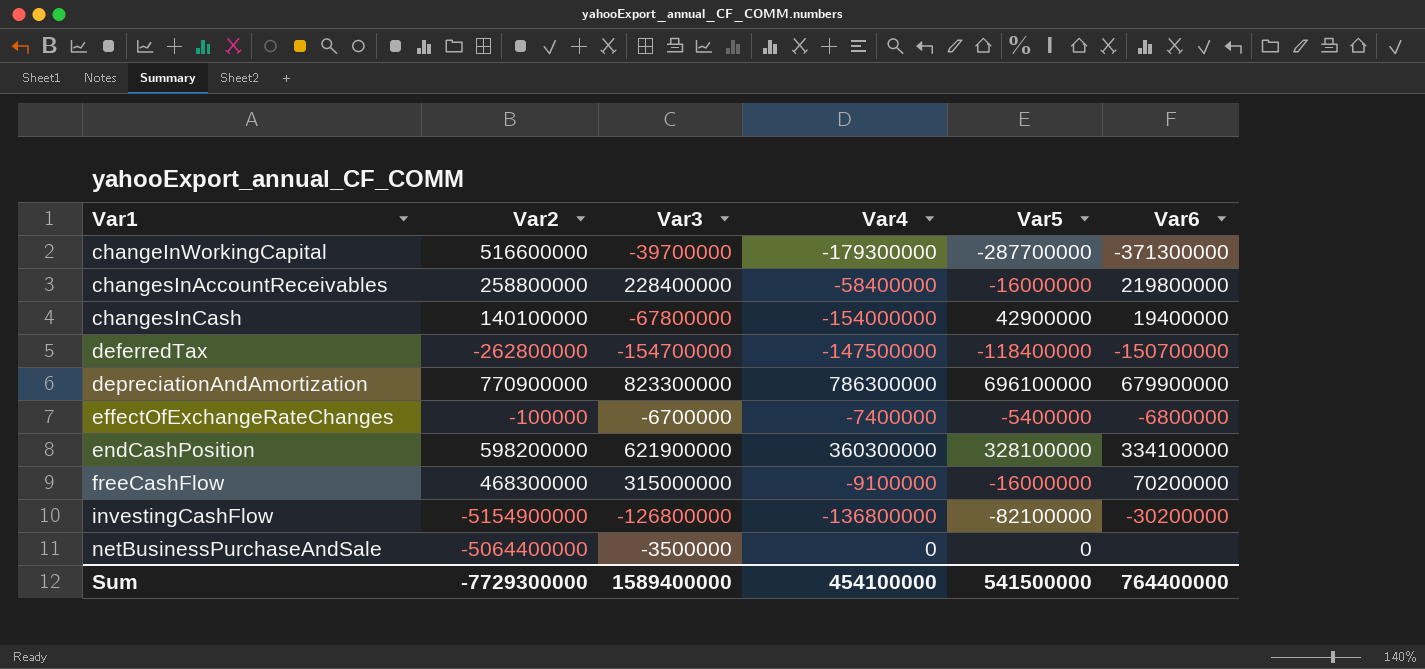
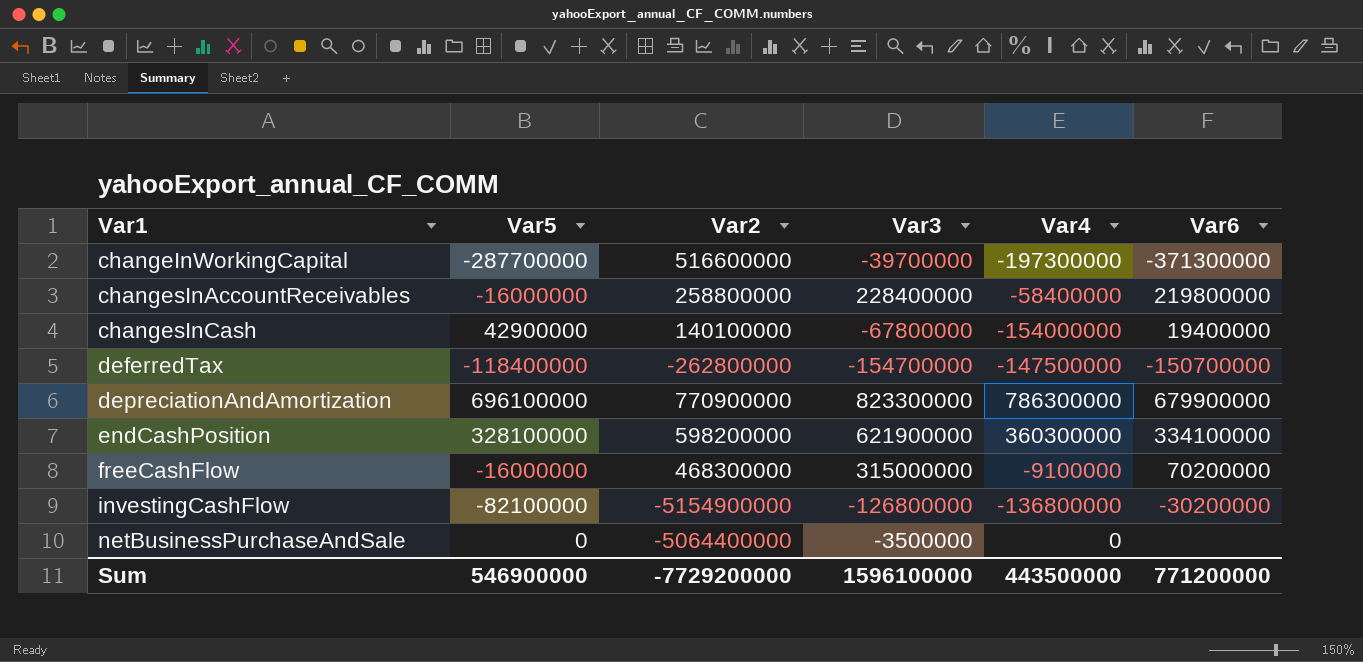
column Var5 | position: 5 -> 2
row effectOfExchangeRateChanges: -100000 | -6700000 | -7400000 | -5400000 | -6800000 -> none
changeInWorkingCapital | Var4: -179300000 -> -197300000
Sum | Var5: 541500000 -> 546900000
Sum | Var2: -7729300000 -> -7729200000
Sum | Var3: 1589400000 -> 1596100000
Sum | Var4: 454100000 -> 443500000
Sum | Var6: 764400000 -> 771200000

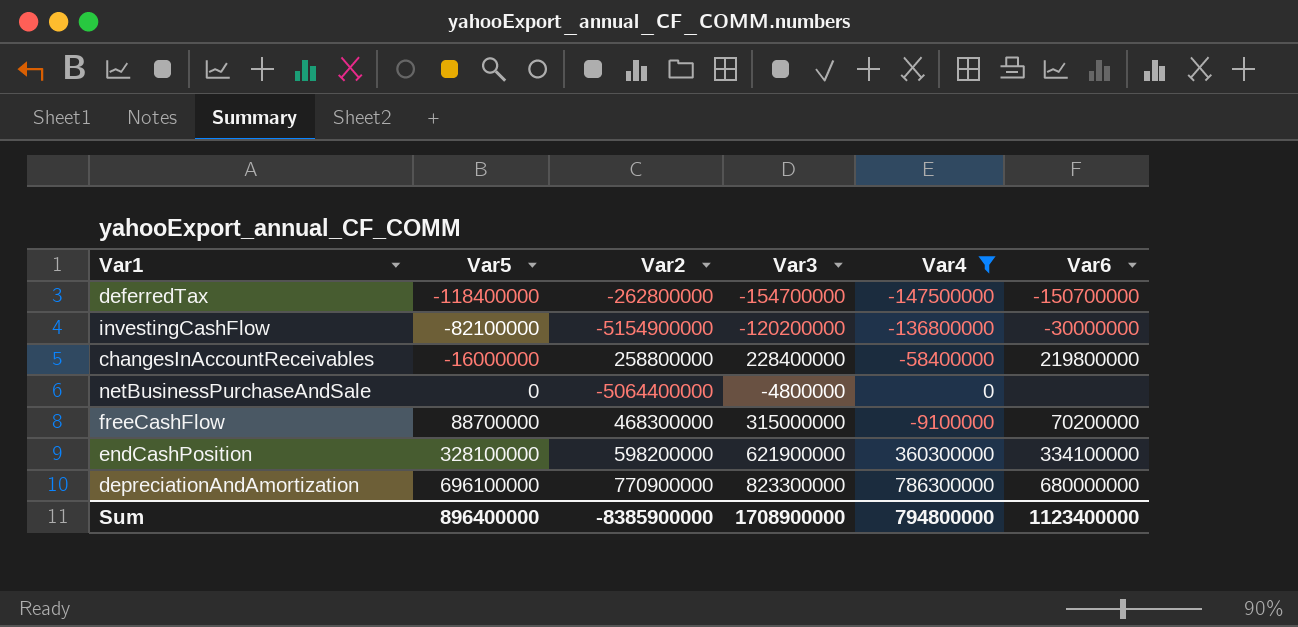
filter: none -> Var4 >= -147500000
row order: Var1 ascending -> Var5 ascending
investingCashFlow | Var3: -126800000 -> -120200000
investingCashFlow | Var6: -30200000 -> -30000000
netBusinessPurchaseAndSale | Var3: -3500000 -> -4800000
freeCashFlow | Var5: -16000000 -> 88700000
depreciationAndAmortization | Var6: 679900000 -> 680000000
Sum | Var5: 546900000 -> 896400000
Sum | Var2: -7729200000 -> -8385900000
Sum | Var3: 1596100000 -> 1708900000
Sum | Var4: 443500000 -> 794800000
Sum | Var6: 771200000 -> 1123400000

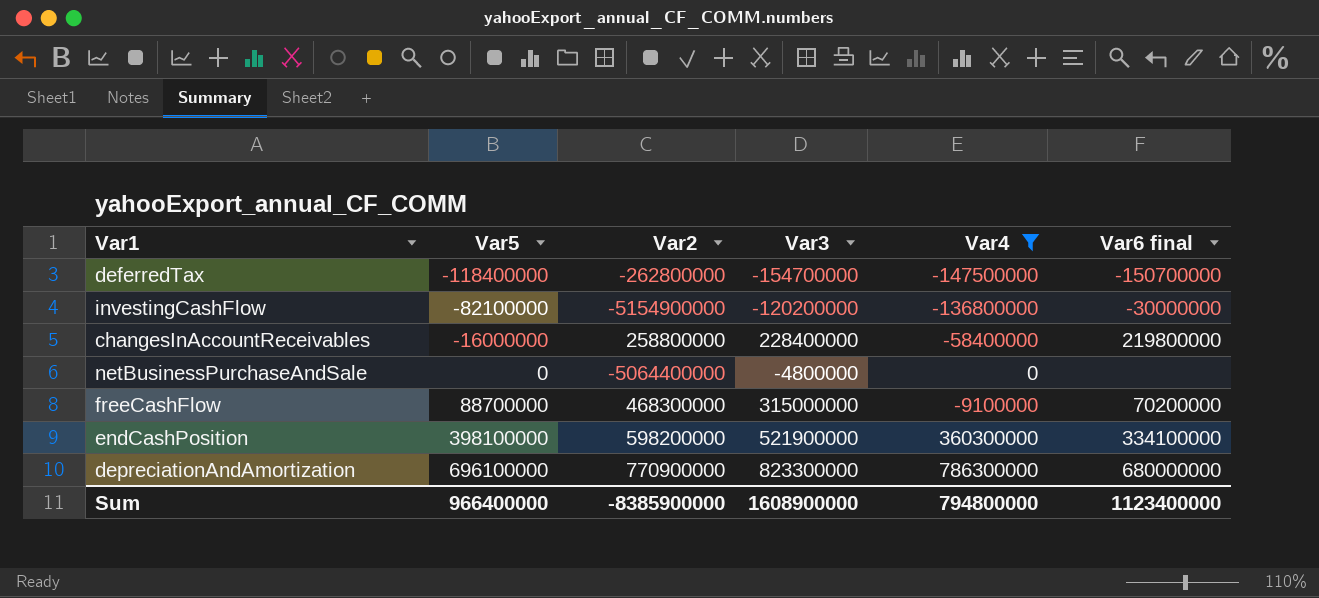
column name: Var6 -> Var6 final
endCashPosition | Var5: 328100000 -> 398100000
endCashPosition | Var3: 621900000 -> 521900000
Sum | Var5: 896400000 -> 966400000
Sum | Var3: 1708900000 -> 1608900000

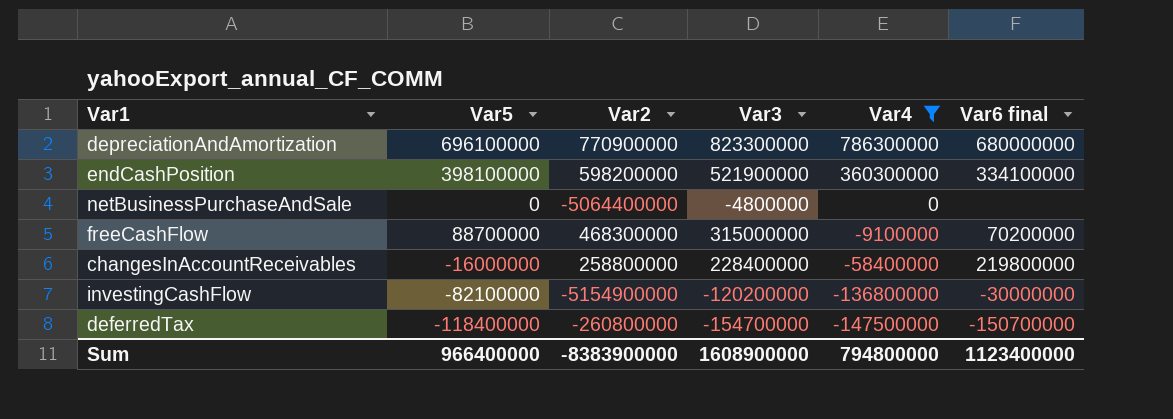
row order: Var5 ascending -> Var4 descending
deferredTax | Var2: -262800000 -> -260800000
Sum | Var2: -8385900000 -> -8383900000

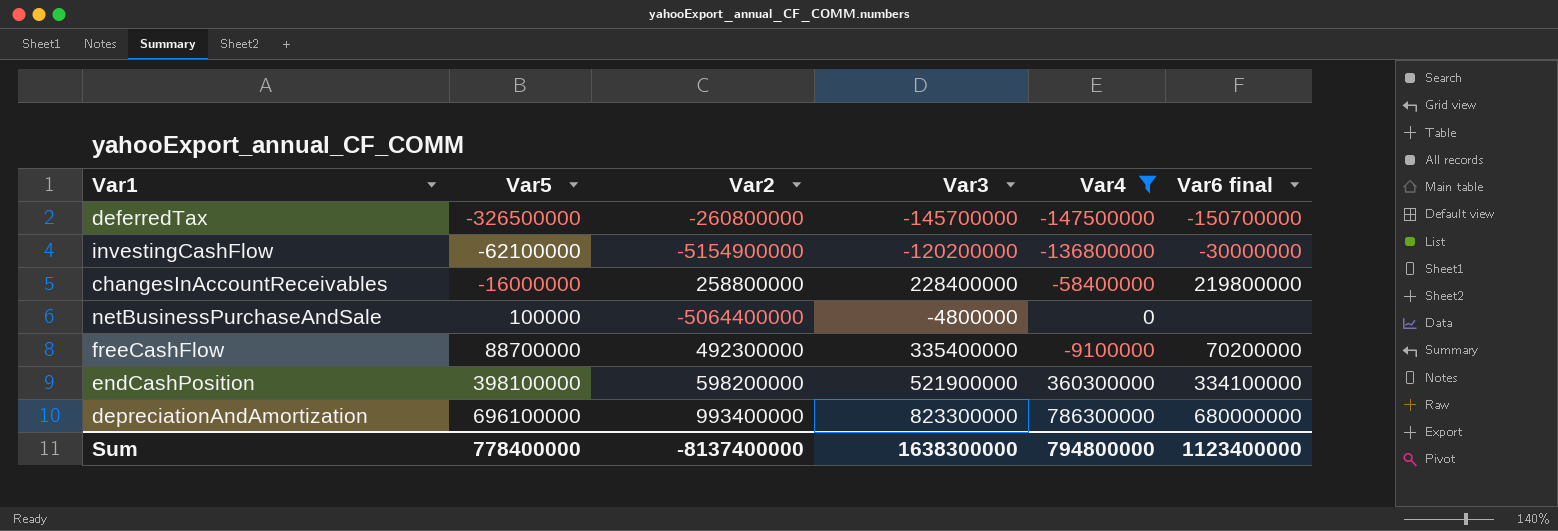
row order: Var4 descending -> Var5 ascending
deferredTax | Var5: -118400000 -> -326500000
deferredTax | Var3: -154700000 -> -145700000
investingCashFlow | Var5: -82100000 -> -62100000
netBusinessPurchaseAndSale | Var5: 0 -> 100000
freeCashFlow | Var2: 468300000 -> 492300000
freeCashFlow | Var3: 315000000 -> 335400000
depreciationAndAmortization | Var2: 770900000 -> 993400000
Sum | Var5: 966400000 -> 778400000
Sum | Var2: -8383900000 -> -8137400000
Sum | Var3: 1608900000 -> 1638300000

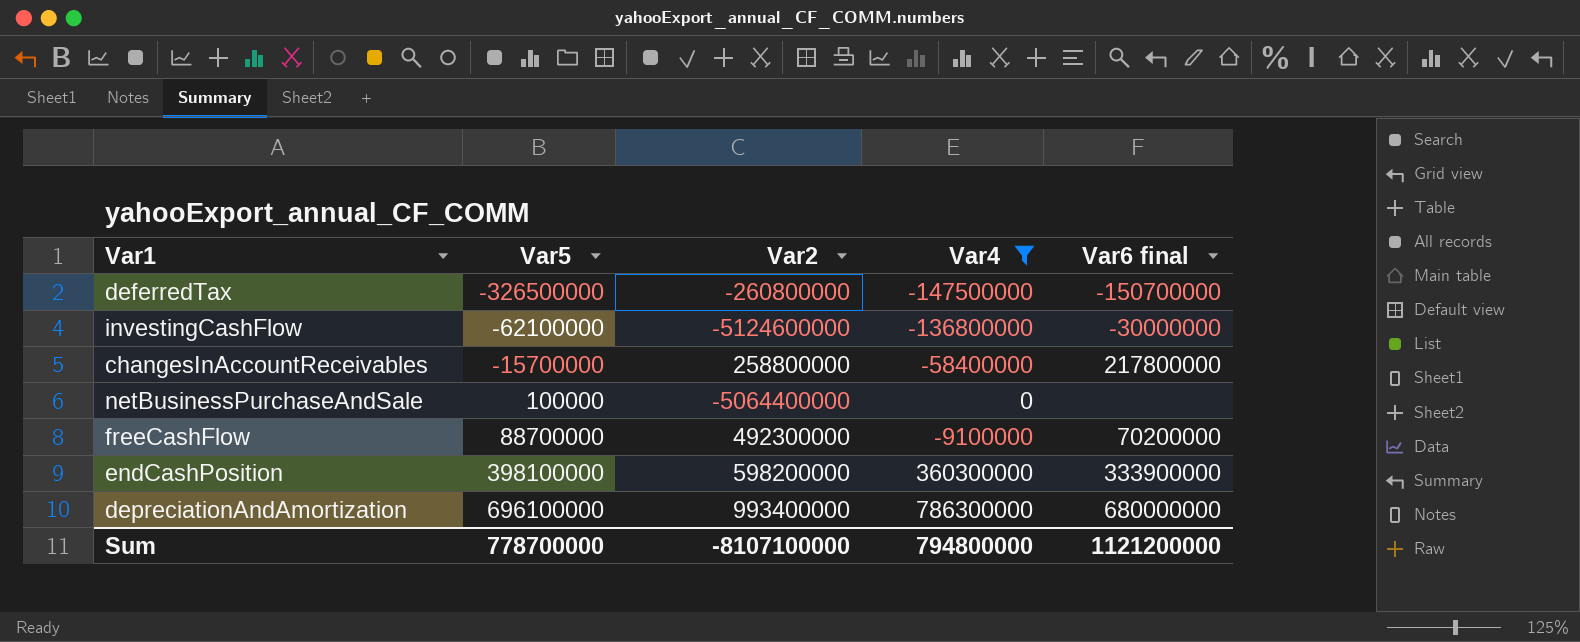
column Var3 | position: 4 -> none
investingCashFlow | Var2: -5154900000 -> -5124600000
changesInAccountReceivables | Var5: -16000000 -> -15700000
changesInAccountReceivables | Var6 final: 219800000 -> 217800000
endCashPosition | Var6 final: 334100000 -> 333900000
Sum | Var5: 778400000 -> 778700000
Sum | Var2: -8137400000 -> -8107100000
Sum | Var6 final: 1123400000 -> 1121200000

